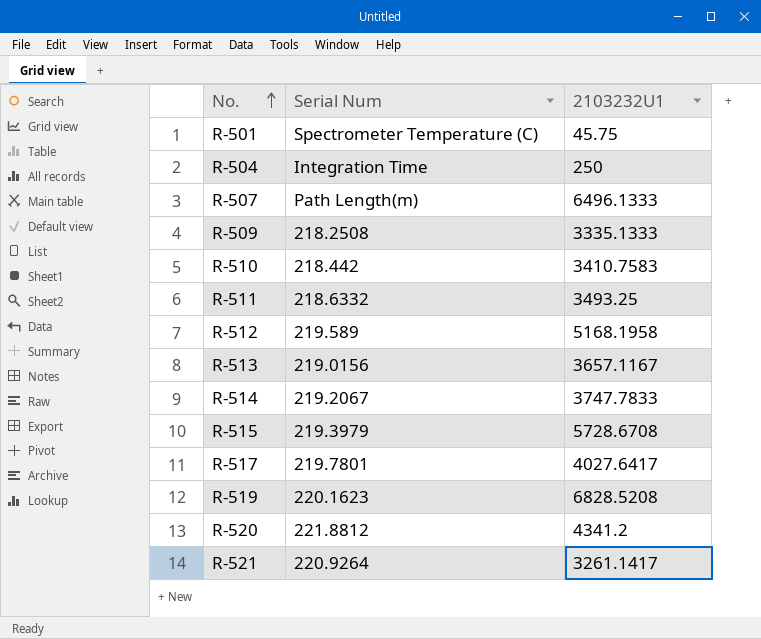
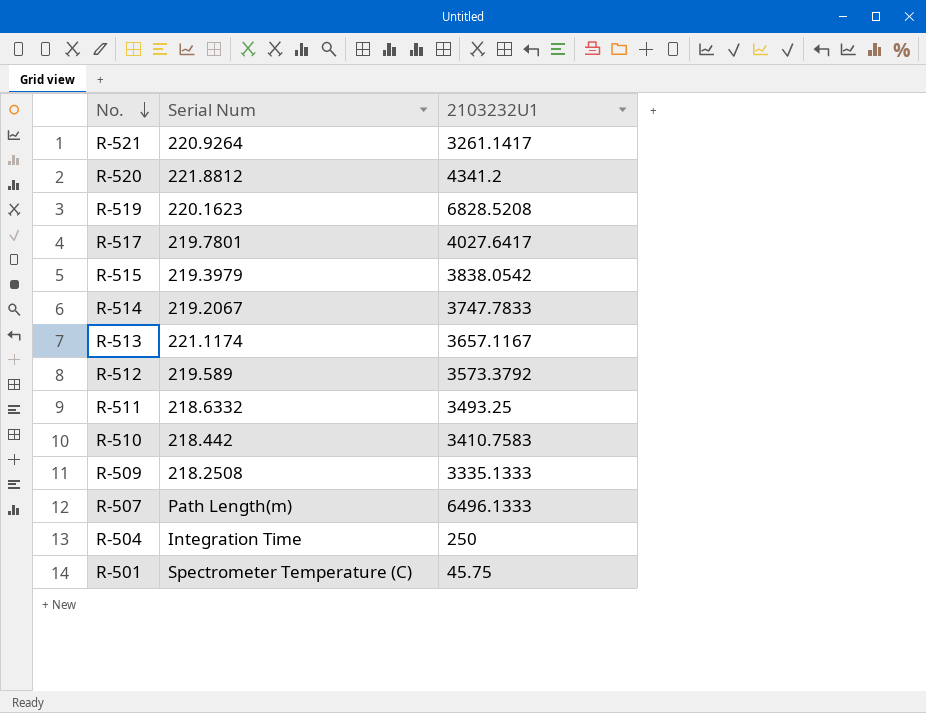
row order: No. ascending -> No. descending
R-515 | 2103232U1: 5728.6708 -> 3838.0542
R-513 | Serial Num: 219.0156 -> 221.1174
R-512 | 2103232U1: 5168.1958 -> 3573.3792

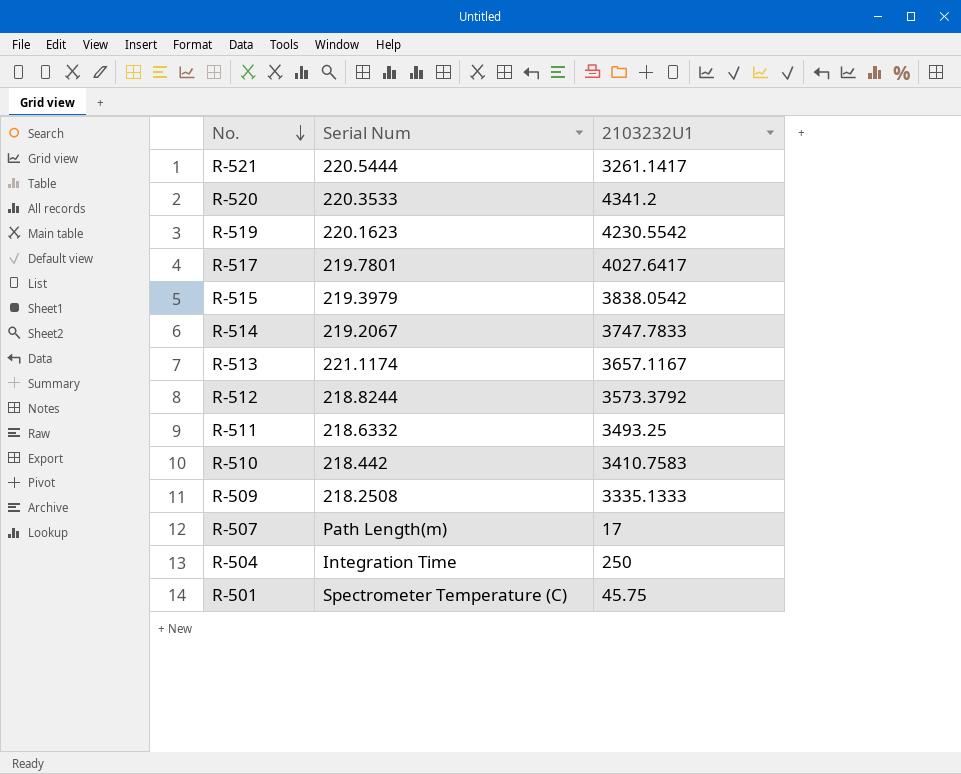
R-521 | Serial Num: 220.9264 -> 220.5444
R-520 | Serial Num: 221.8812 -> 220.3533
R-519 | 2103232U1: 6828.5208 -> 4230.5542
R-512 | Serial Num: 219.589 -> 218.8244
R-507 | 2103232U1: 6496.1333 -> 17

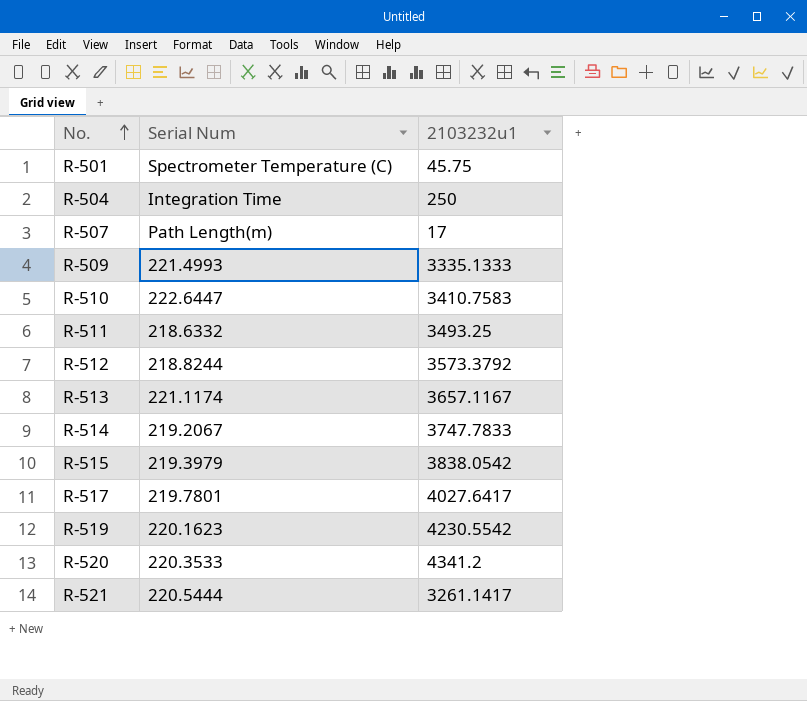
row order: No. descending -> No. ascending
column name: 2103232U1 -> 2103232u1
R-509 | Serial Num: 218.2508 -> 221.4993
R-510 | Serial Num: 218.442 -> 222.6447

